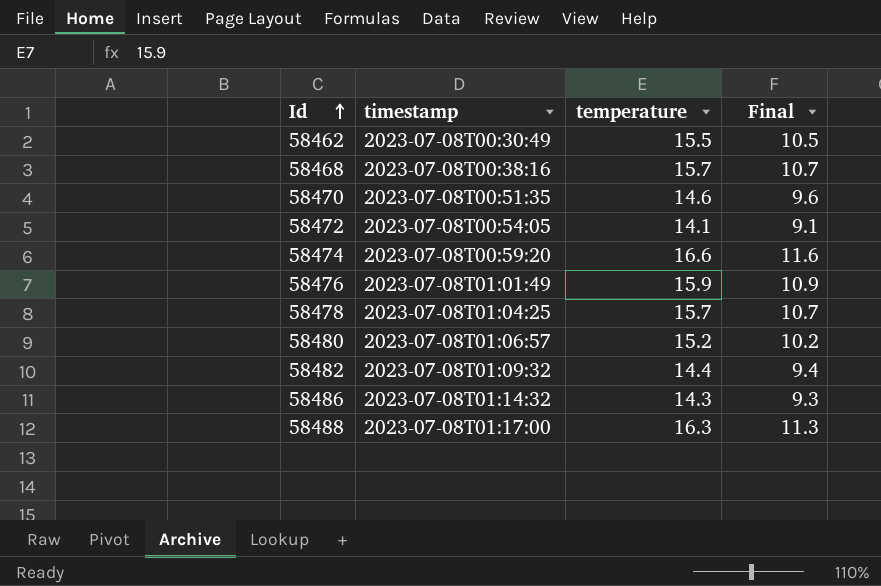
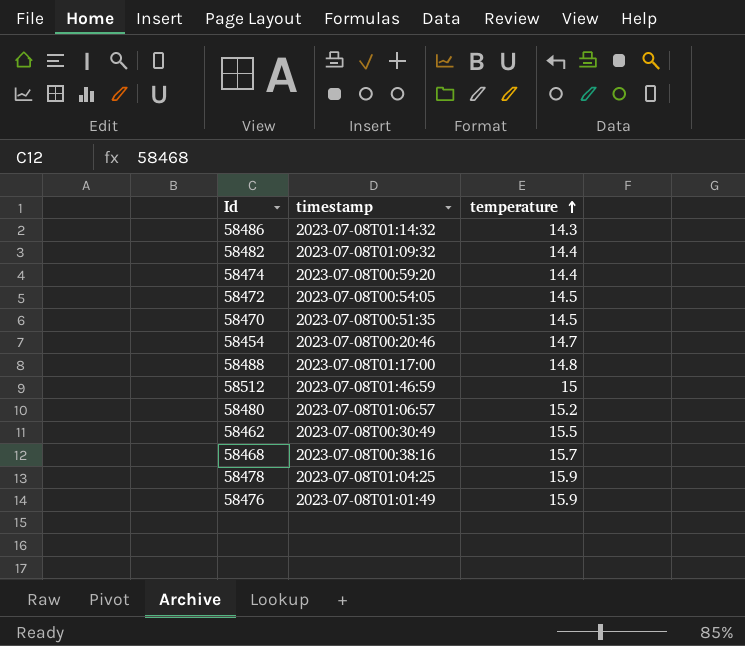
row order: Id ascending -> temperature ascending
column Final | formula: [temperature] - 5 -> none
58474 | temperature: 16.6 -> 14.4
58472 | temperature: 14.1 -> 14.5
58470 | temperature: 14.6 -> 14.5
row 58454: none -> 2023-07-08T00:20:46 | 14.7
58488 | temperature: 16.3 -> 14.8
row 58512: none -> 2023-07-08T01:46:59 | 15
58478 | temperature: 15.7 -> 15.9

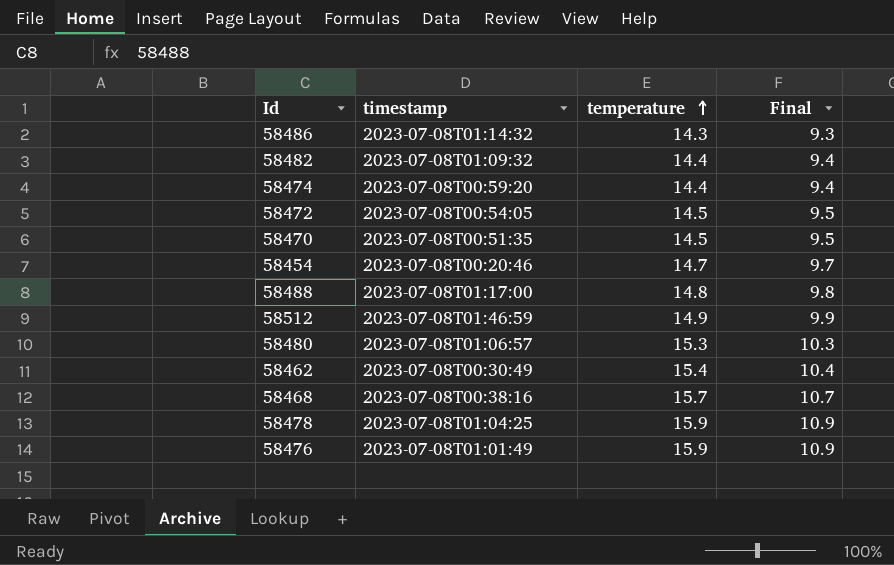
column Final | formula: none -> [temperature] - 5
58512 | temperature: 15 -> 14.9
58480 | temperature: 15.2 -> 15.3
58462 | temperature: 15.5 -> 15.4

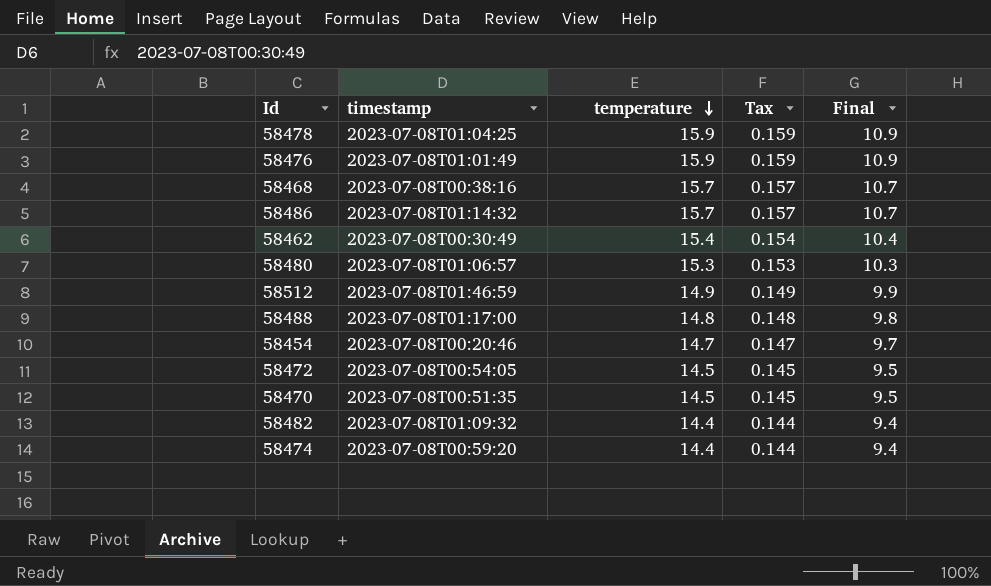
row order: temperature ascending -> temperature descending
column Tax | formula: none -> [temperature] * 0.01
58486 | temperature: 14.3 -> 15.7
58486 | Final: 9.3 -> 10.7

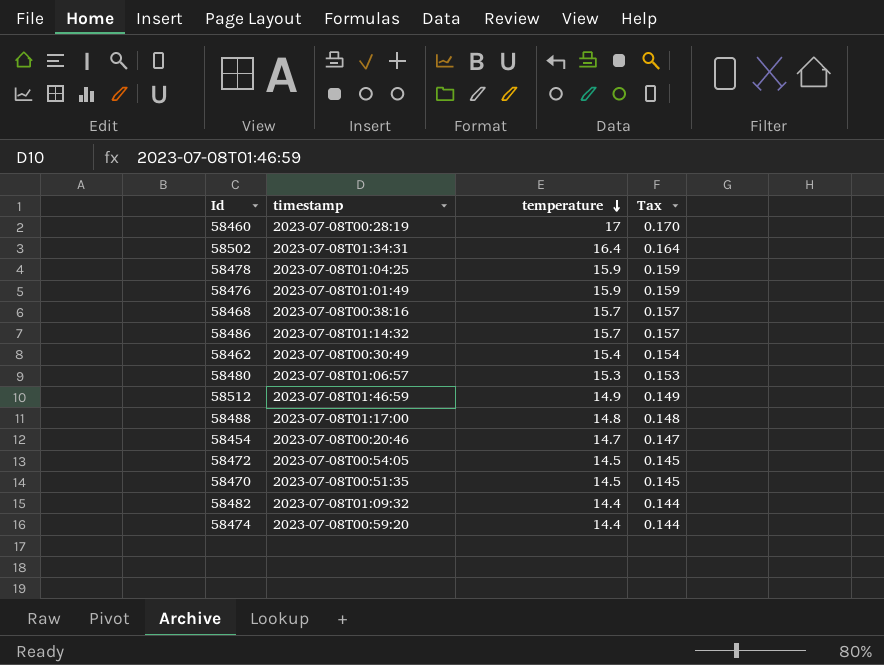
column Final | formula: [temperature] - 5 -> none
row 58460: none -> 2023-07-08T00:28:19 | 17 | 0.170
row 58502: none -> 2023-07-08T01:34:31 | 16.4 | 0.164

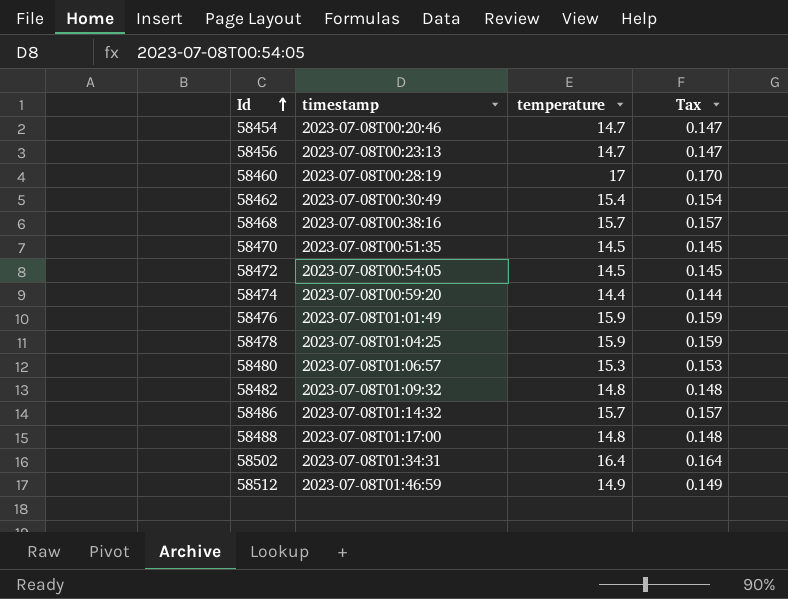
row order: temperature descending -> Id ascending
row 58456: none -> 2023-07-08T00:23:13 | 14.7 | 0.147
58482 | temperature: 14.4 -> 14.8
58482 | Tax: 0.144 -> 0.148

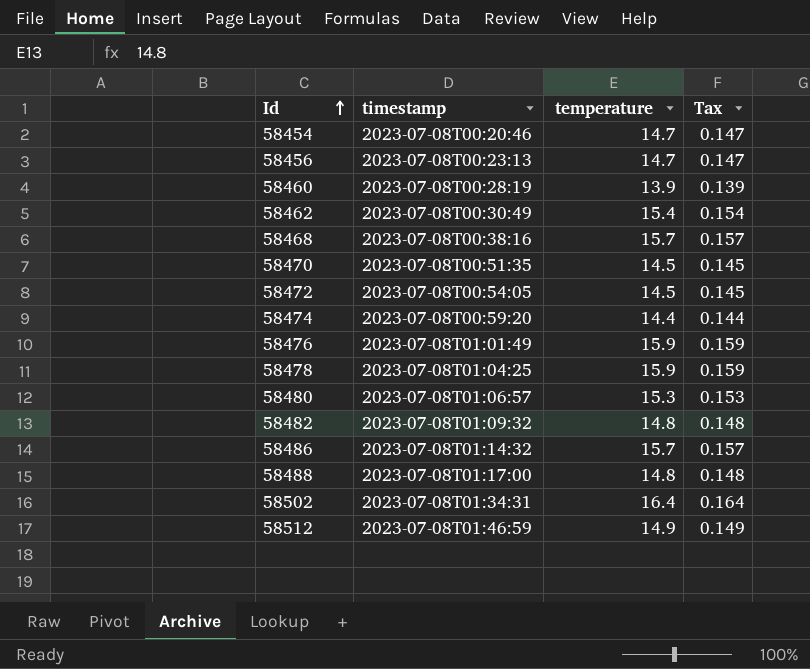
58460 | temperature: 17 -> 13.9
58460 | Tax: 0.170 -> 0.139

